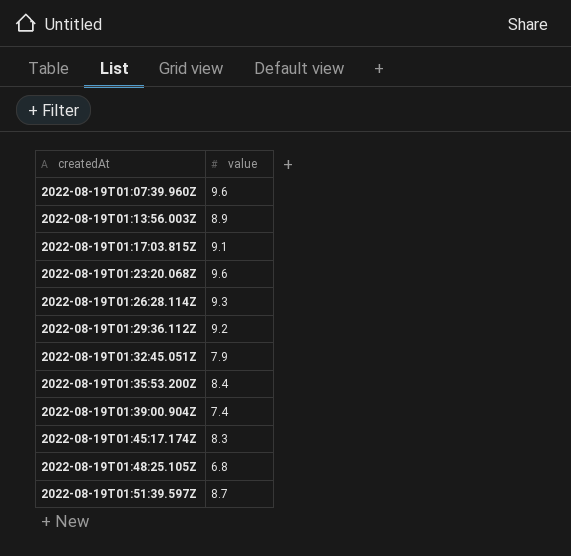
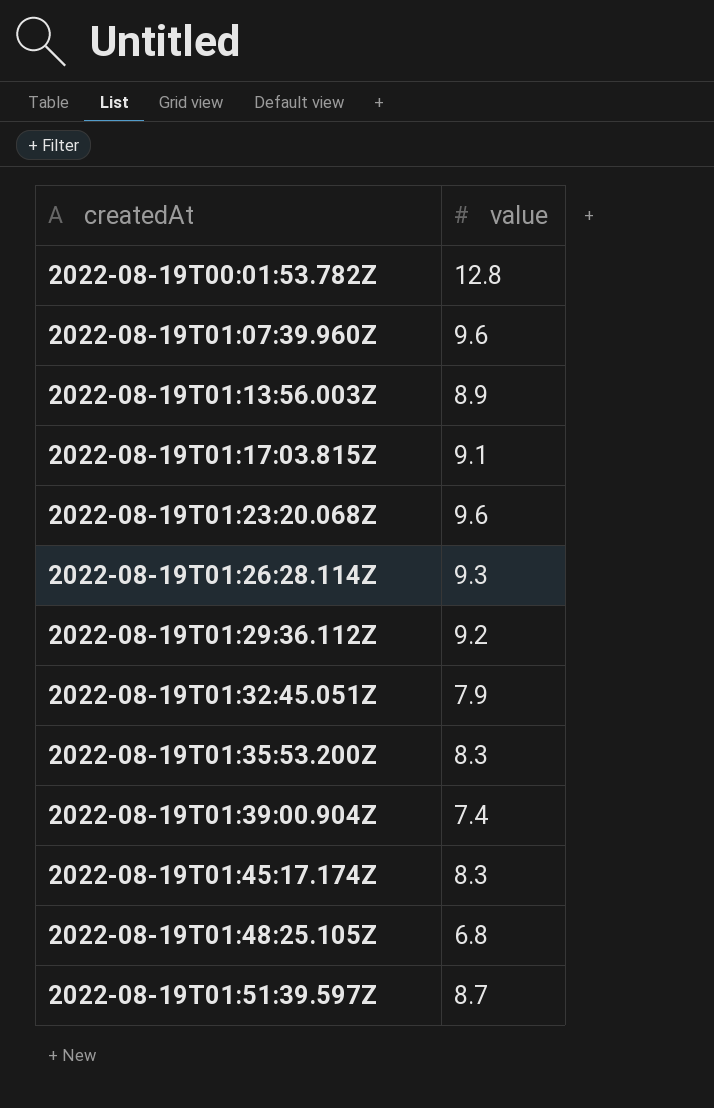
row 2022-08-19T00:01:53.782Z: none -> 12.8
2022-08-19T01:35:53.200Z | value: 8.4 -> 8.3

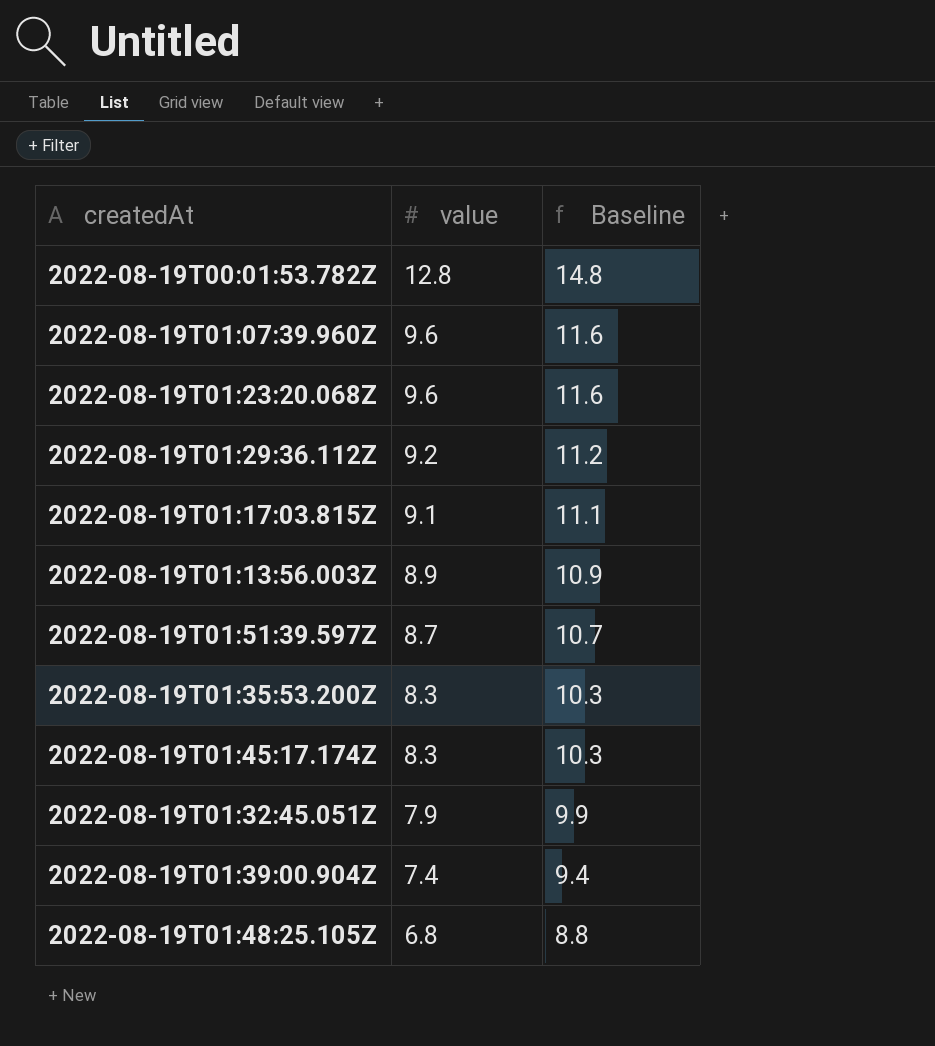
row order: createdAt ascending -> value descending
column Baseline | formula: none -> [value] + 2
row 2022-08-19T01:26:28.114Z: 9.3 -> none

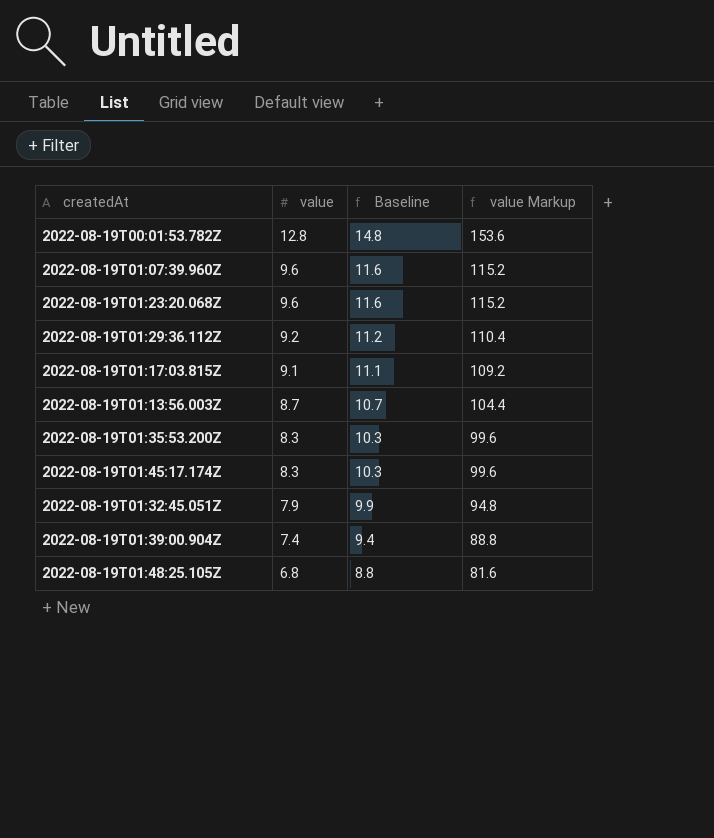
column value Markup | formula: none -> [value] * 12
row 2022-08-19T01:51:39.597Z: 8.7 | 10.7 -> none
2022-08-19T01:13:56.003Z | value: 8.9 -> 8.7
2022-08-19T01:13:56.003Z | Baseline: 10.9 -> 10.7

